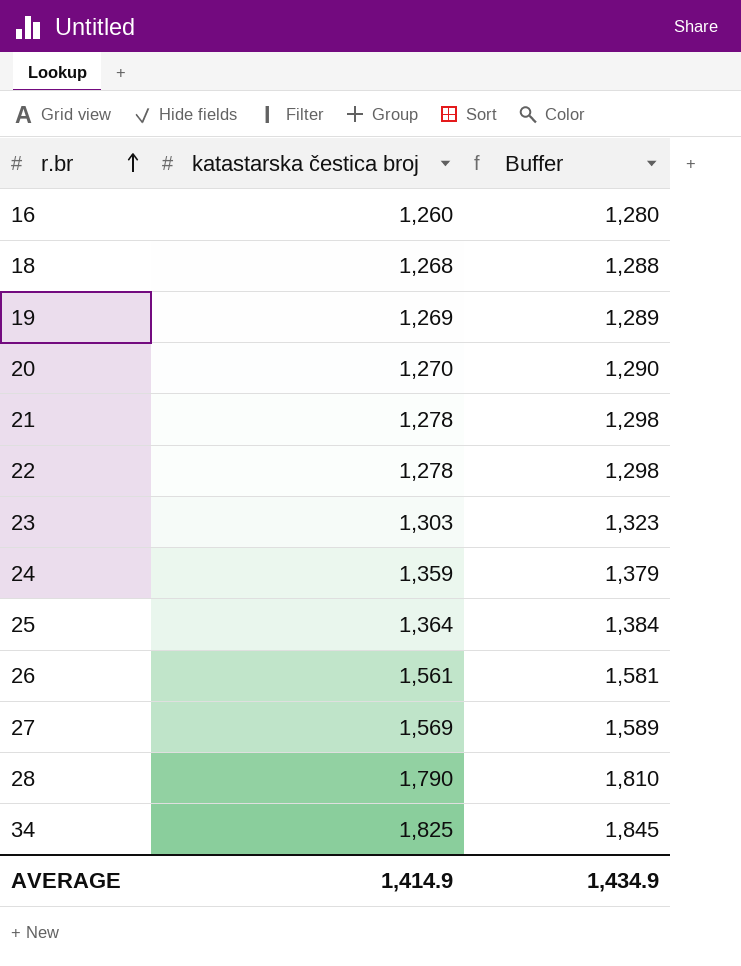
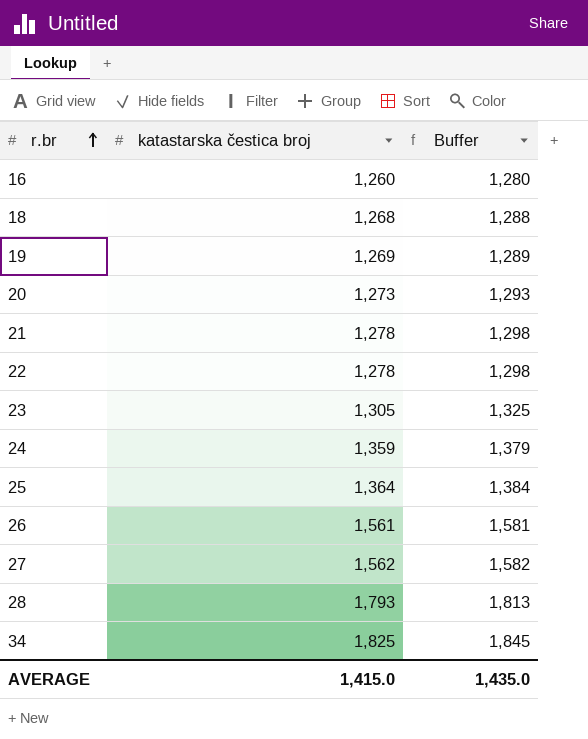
20 | katastarska čestica broj: 1,270 -> 1,273
20 | Buffer: 1,290 -> 1,293
23 | katastarska čestica broj: 1,303 -> 1,305
23 | Buffer: 1,323 -> 1,325
27 | katastarska čestica broj: 1,569 -> 1,562
27 | Buffer: 1,589 -> 1,582
28 | katastarska čestica broj: 1,790 -> 1,793
28 | Buffer: 1,810 -> 1,813
AVERAGE | katastarska čestica broj: 1,414.9 -> 1,415.0
AVERAGE | Buffer: 1,434.9 -> 1,435.0

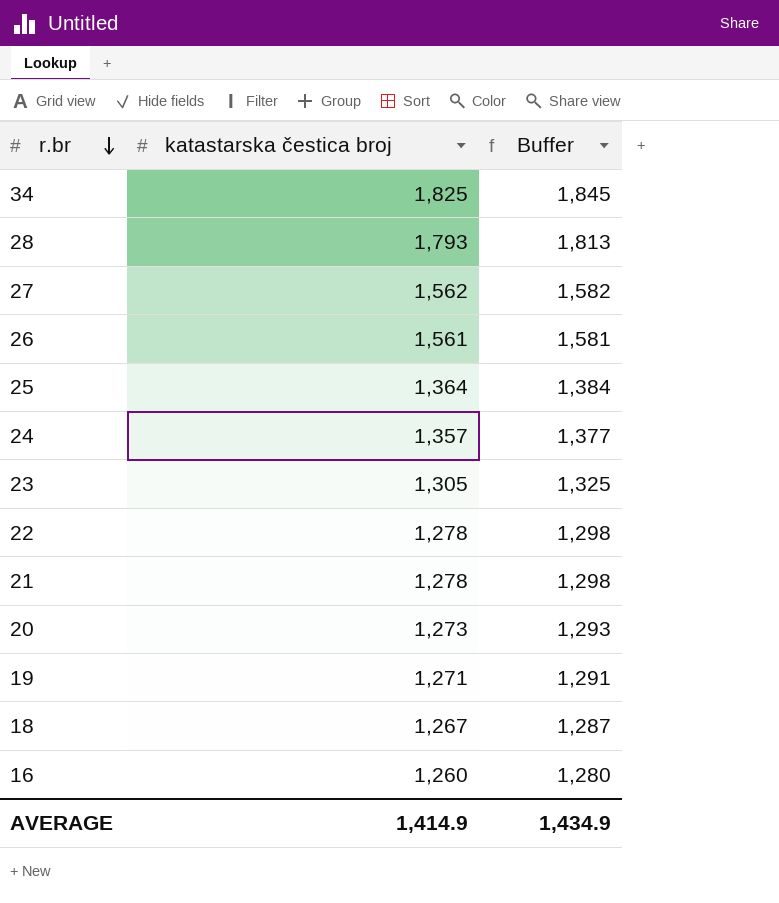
row order: r.br ascending -> r.br descending
24 | katastarska čestica broj: 1,359 -> 1,357
24 | Buffer: 1,379 -> 1,377
19 | katastarska čestica broj: 1,269 -> 1,271
19 | Buffer: 1,289 -> 1,291
18 | katastarska čestica broj: 1,268 -> 1,267
18 | Buffer: 1,288 -> 1,287
AVERAGE | katastarska čestica broj: 1,415.0 -> 1,414.9
AVERAGE | Buffer: 1,435.0 -> 1,434.9

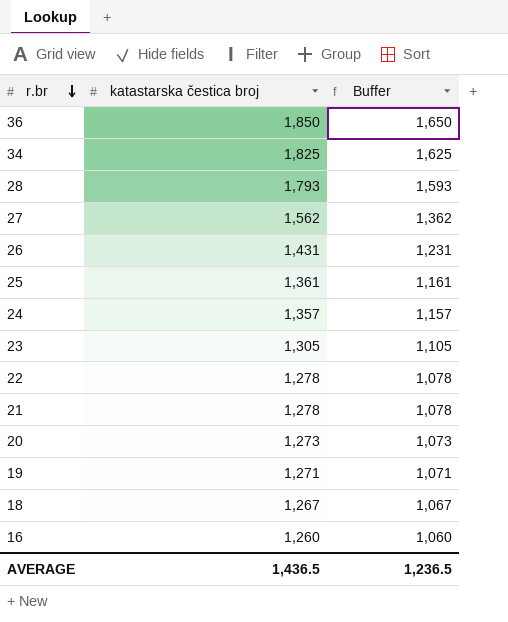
column Buffer | formula: [katastarska čestica broj] + 20 -> [katastarska čestica broj] - 200
row 36: none -> 1,850 | 1,650
26 | katastarska čestica broj: 1,561 -> 1,431
25 | katastarska čestica broj: 1,364 -> 1,361
AVERAGE | katastarska čestica broj: 1,414.9 -> 1,436.5
AVERAGE | Buffer: 1,434.9 -> 1,236.5

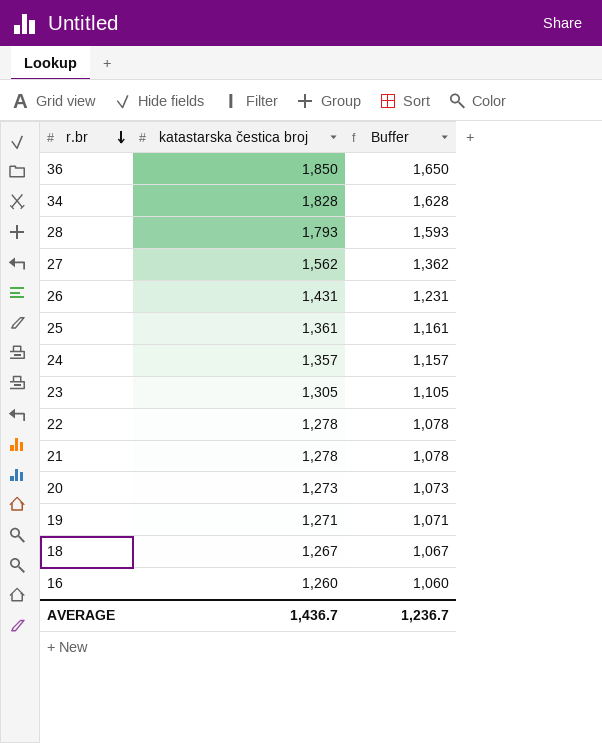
34 | katastarska čestica broj: 1,825 -> 1,828
34 | Buffer: 1,625 -> 1,628
AVERAGE | katastarska čestica broj: 1,436.5 -> 1,436.7
AVERAGE | Buffer: 1,236.5 -> 1,236.7

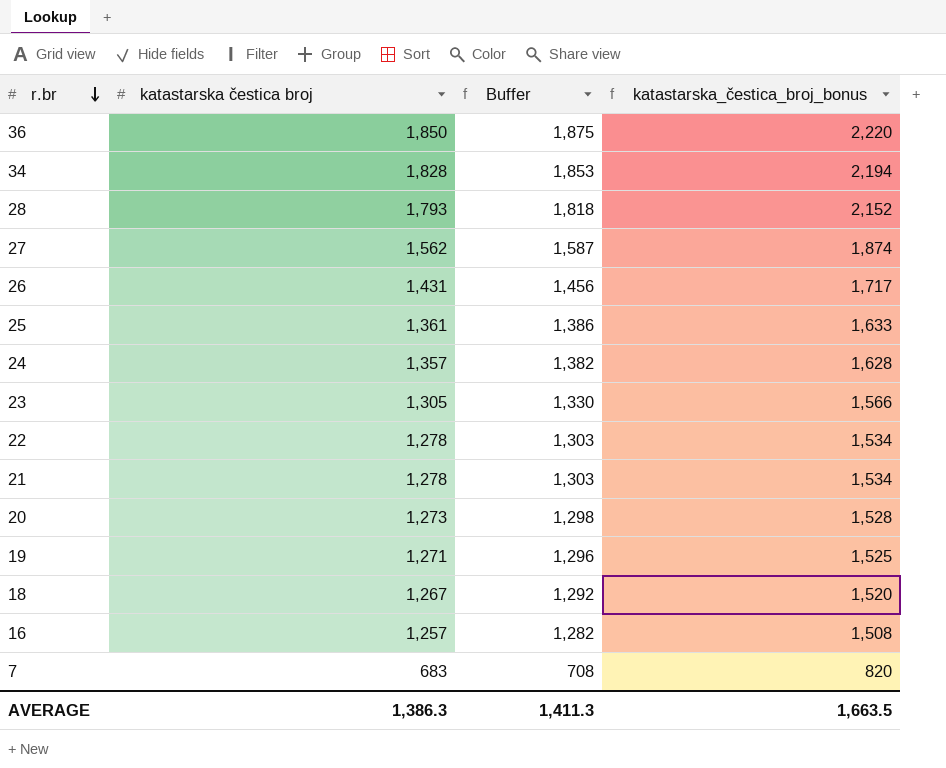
column Buffer | formula: [katastarska čestica broj] - 200 -> [katastarska čestica broj] + 25
column katastarska_čestica_broj_bonus | formula: none -> [katastarska čestica broj] * 1.2
16 | katastarska čestica broj: 1,260 -> 1,257
row 7: none -> 683 | 708 | 820
AVERAGE | katastarska čestica broj: 1,436.7 -> 1,386.3
AVERAGE | Buffer: 1,236.7 -> 1,411.3

